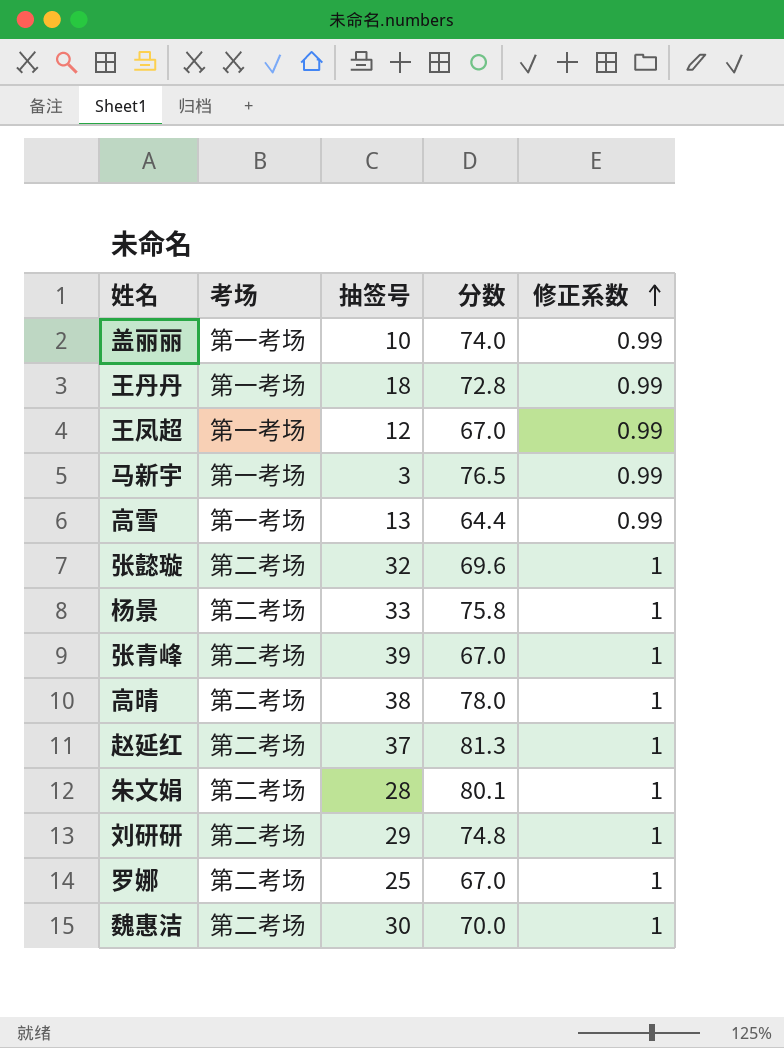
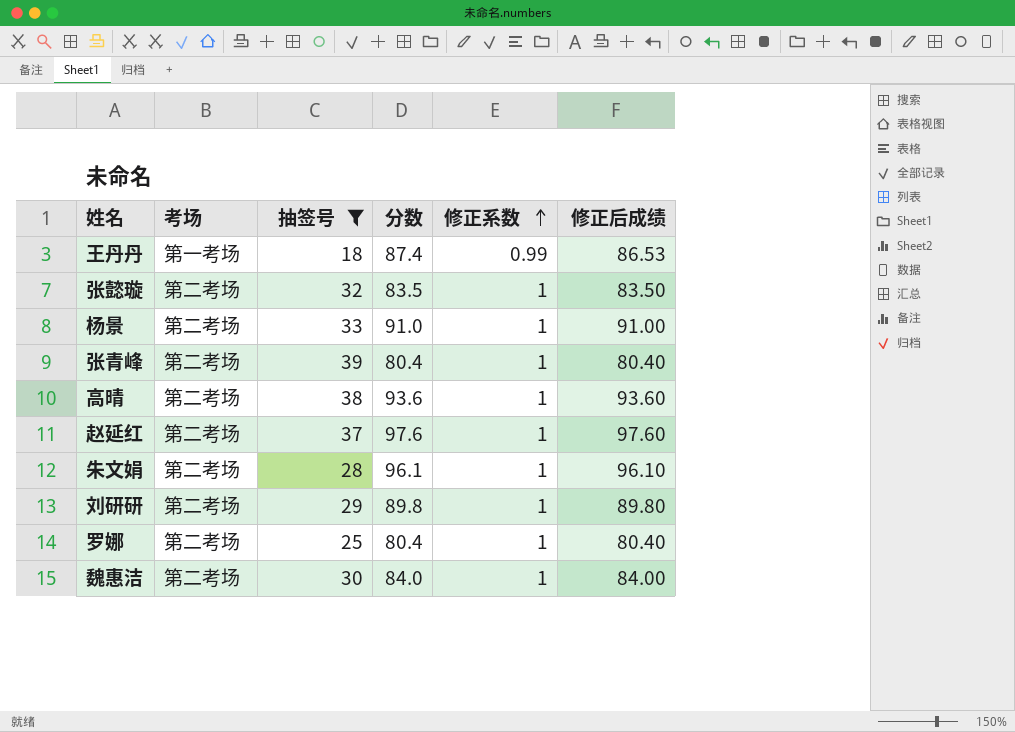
filter: none -> 抽签号 >= 18
column 修正后成绩 | formula: none -> [分数] * [修正系数]
王丹丹 | 分数: 72.8 -> 87.4
张懿璇 | 分数: 69.6 -> 83.5
杨景 | 分数: 75.8 -> 91.0
张青峰 | 分数: 67.0 -> 80.4
高晴 | 分数: 78.0 -> 93.6
赵延红 | 分数: 81.3 -> 97.6
朱文娟 | 分数: 80.1 -> 96.1
刘研研 | 分数: 74.8 -> 89.8
罗娜 | 分数: 67.0 -> 80.4
魏惠洁 | 分数: 70.0 -> 84.0

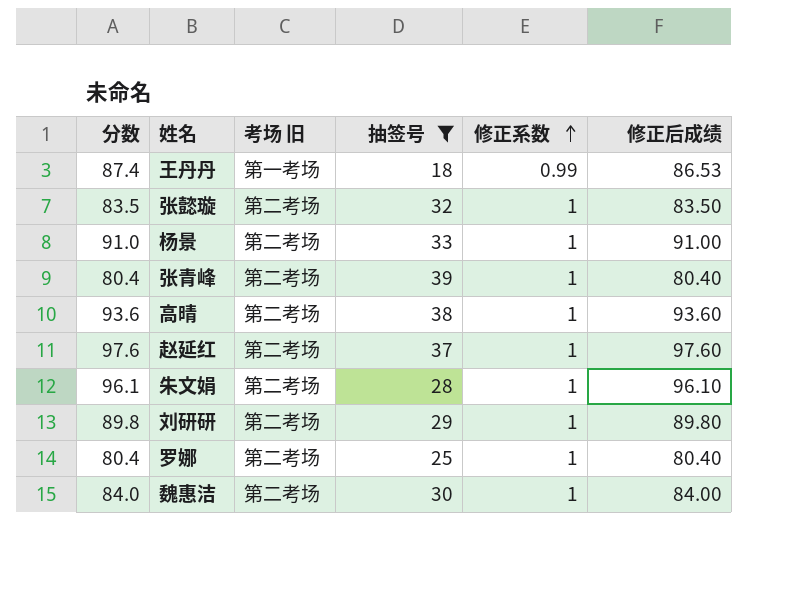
column 分数 | position: 4 -> 1
column name: 考场 -> 考场 旧

